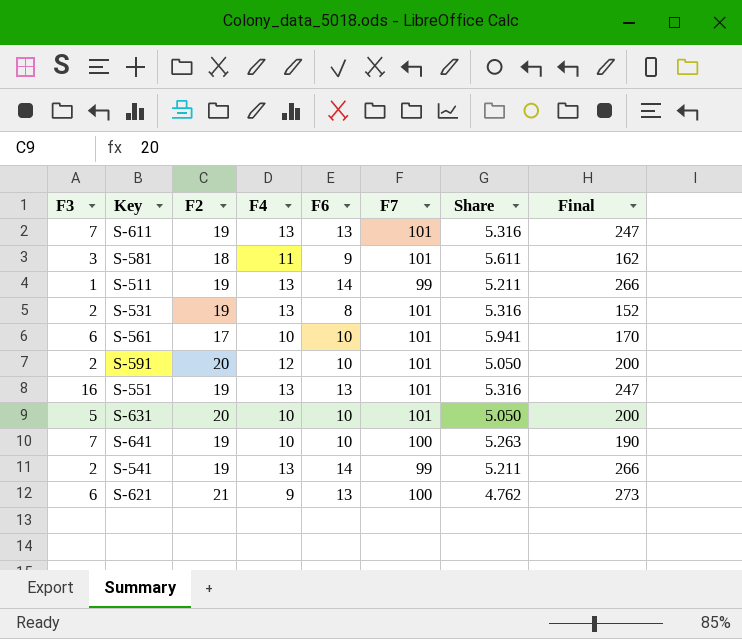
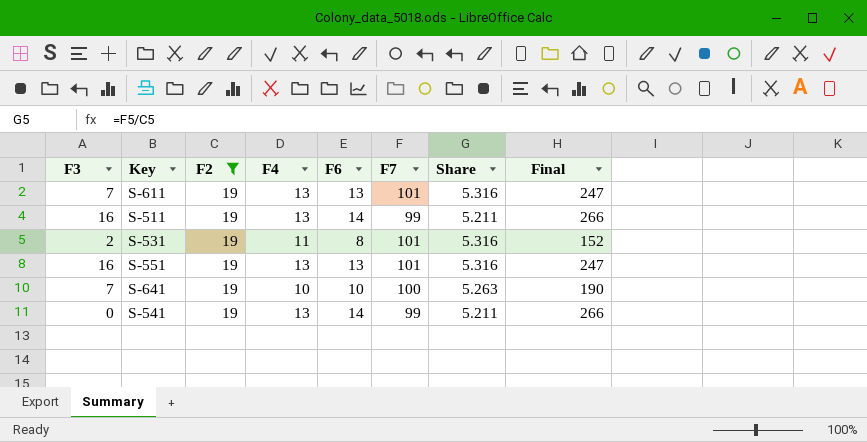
filter: none -> F2 = 19
S-511 | F3: 1 -> 16
S-531 | F4: 13 -> 11
S-541 | F3: 2 -> 0

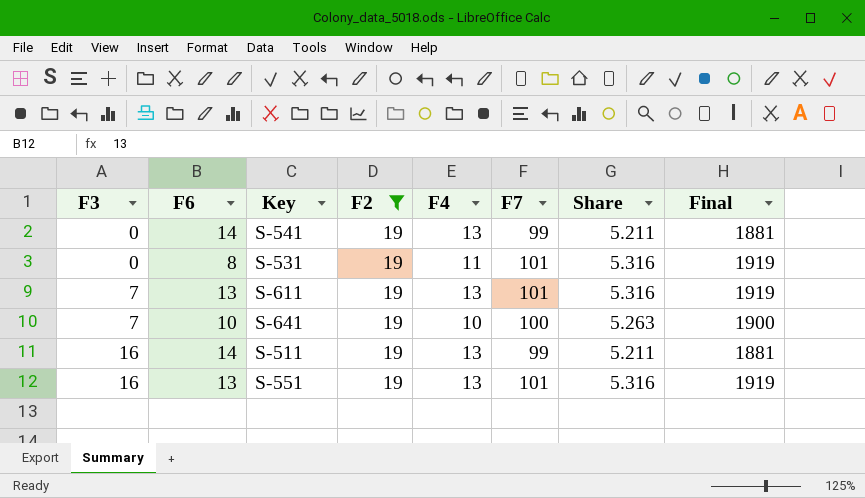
row order: none -> F3 ascending
column F6 | position: 5 -> 2
column Final | formula: [F2] * [F6] -> [F2] * [F7]
S-531 | F3: 2 -> 0

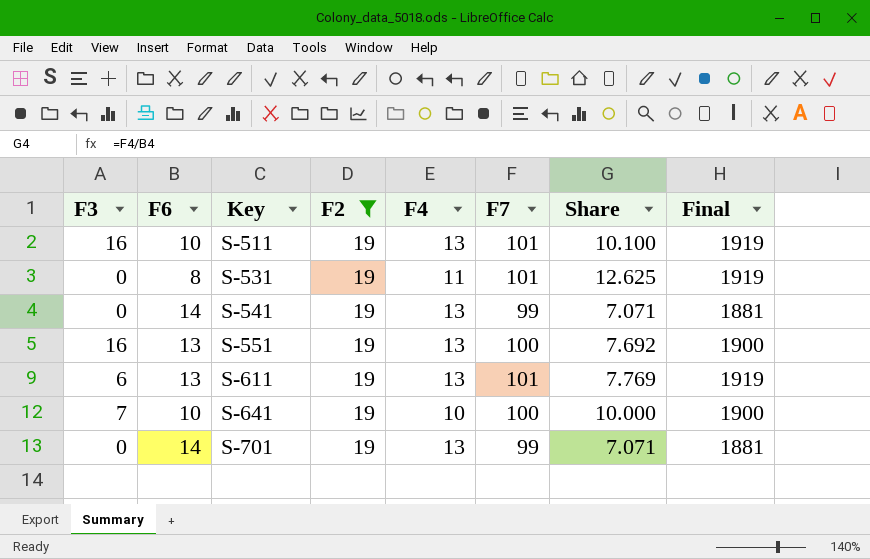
row order: F3 ascending -> Key ascending
column Share | formula: [F7] / [F2] -> [F7] / [F6]
S-511 | F6: 14 -> 10
S-511 | F7: 99 -> 101
S-511 | Final: 1881 -> 1919
S-551 | F7: 101 -> 100
S-551 | Final: 1919 -> 1900
S-611 | F3: 7 -> 6
row S-701: none -> 0 | 14 | 19 | 13 | 99 | 7.071 | 1881

